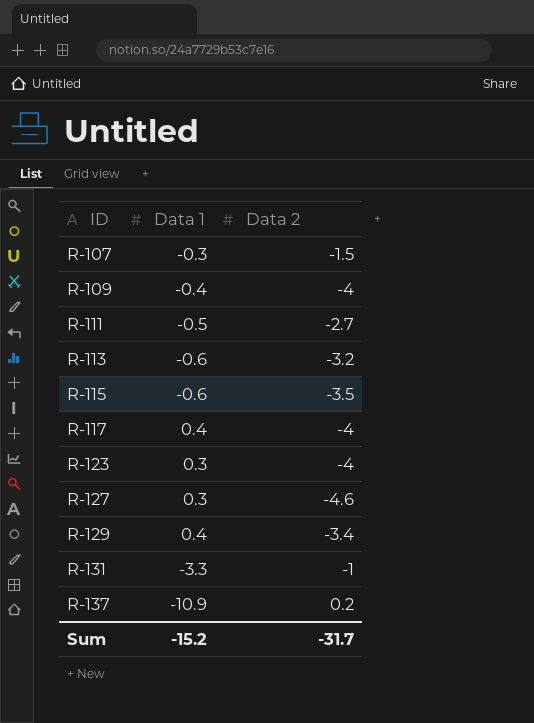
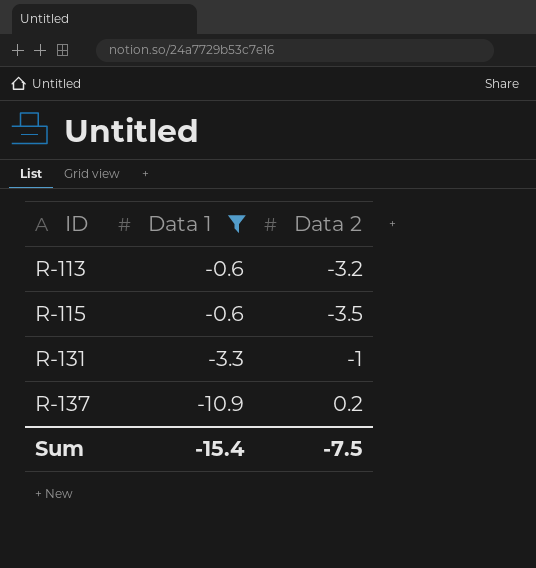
filter: none -> Data 1 <= -0.6
Sum | Data 1: -15.2 -> -15.4
Sum | Data 2: -31.7 -> -7.5

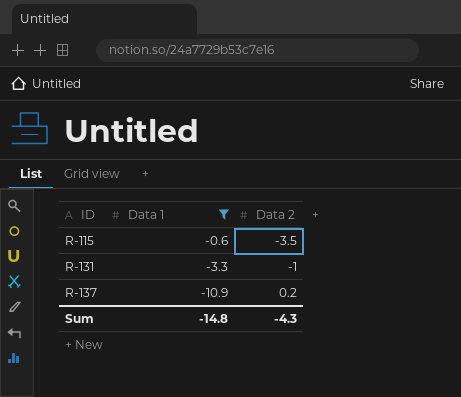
row R-113: -0.6 | -3.2 -> none
Sum | Data 1: -15.4 -> -14.8
Sum | Data 2: -7.5 -> -4.3

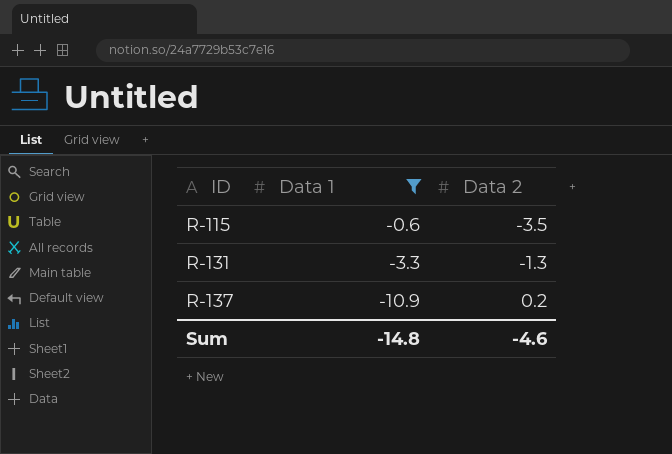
R-131 | Data 2: -1 -> -1.3
Sum | Data 2: -4.3 -> -4.6

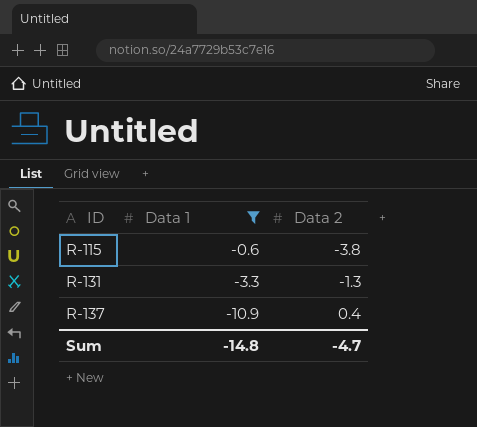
R-115 | Data 2: -3.5 -> -3.8
R-137 | Data 2: 0.2 -> 0.4
Sum | Data 2: -4.6 -> -4.7

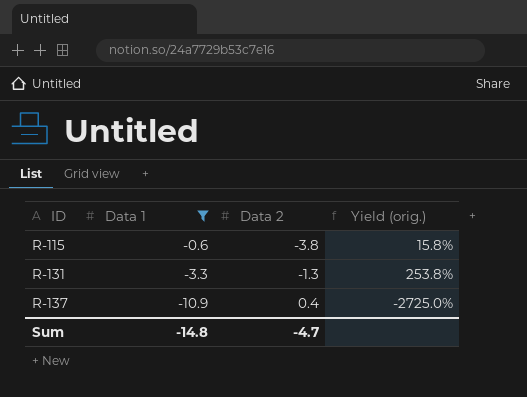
column Yield (orig.) | formula: none -> [Data 1] / [Data 2]

